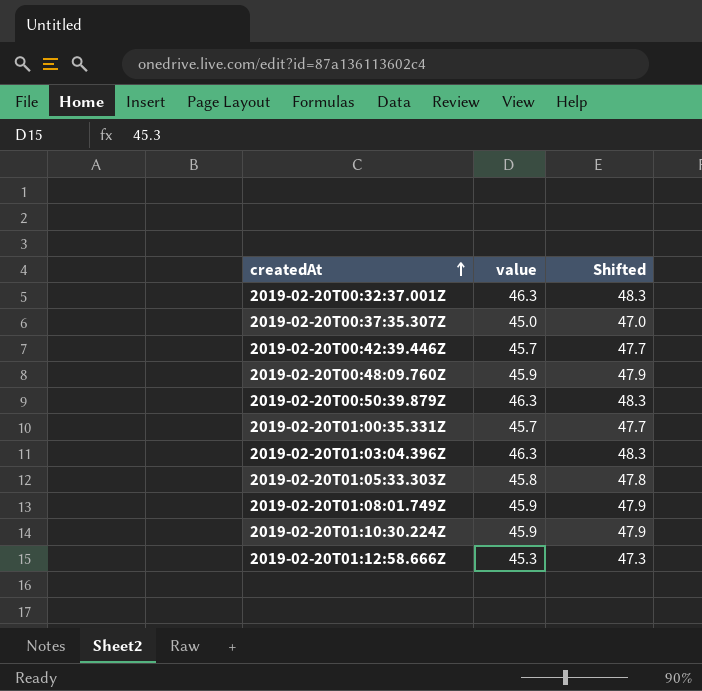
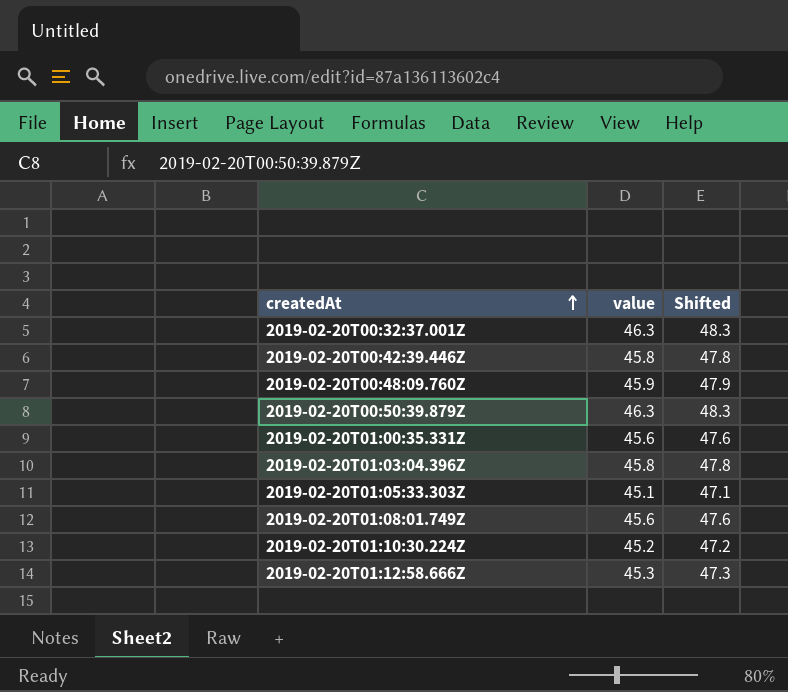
row 2019-02-20T00:37:35.307Z: 45.0 | 47.0 -> none
2019-02-20T00:42:39.446Z | value: 45.7 -> 45.8
2019-02-20T00:42:39.446Z | Shifted: 47.7 -> 47.8
2019-02-20T01:00:35.331Z | value: 45.7 -> 45.6
2019-02-20T01:00:35.331Z | Shifted: 47.7 -> 47.6
2019-02-20T01:03:04.396Z | value: 46.3 -> 45.8
2019-02-20T01:03:04.396Z | Shifted: 48.3 -> 47.8
2019-02-20T01:05:33.303Z | value: 45.8 -> 45.1
2019-02-20T01:05:33.303Z | Shifted: 47.8 -> 47.1
2019-02-20T01:08:01.749Z | value: 45.9 -> 45.6
2019-02-20T01:08:01.749Z | Shifted: 47.9 -> 47.6
2019-02-20T01:10:30.224Z | value: 45.9 -> 45.2
2019-02-20T01:10:30.224Z | Shifted: 47.9 -> 47.2

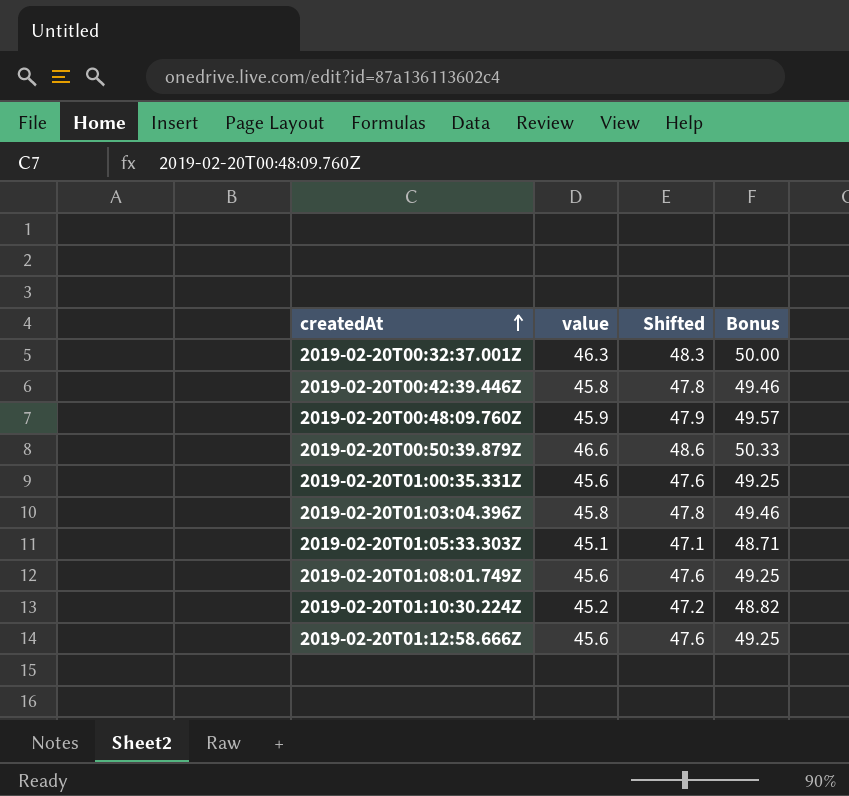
column Bonus | formula: none -> [value] * 1.08
2019-02-20T00:50:39.879Z | value: 46.3 -> 46.6
2019-02-20T00:50:39.879Z | Shifted: 48.3 -> 48.6
2019-02-20T01:12:58.666Z | value: 45.3 -> 45.6
2019-02-20T01:12:58.666Z | Shifted: 47.3 -> 47.6

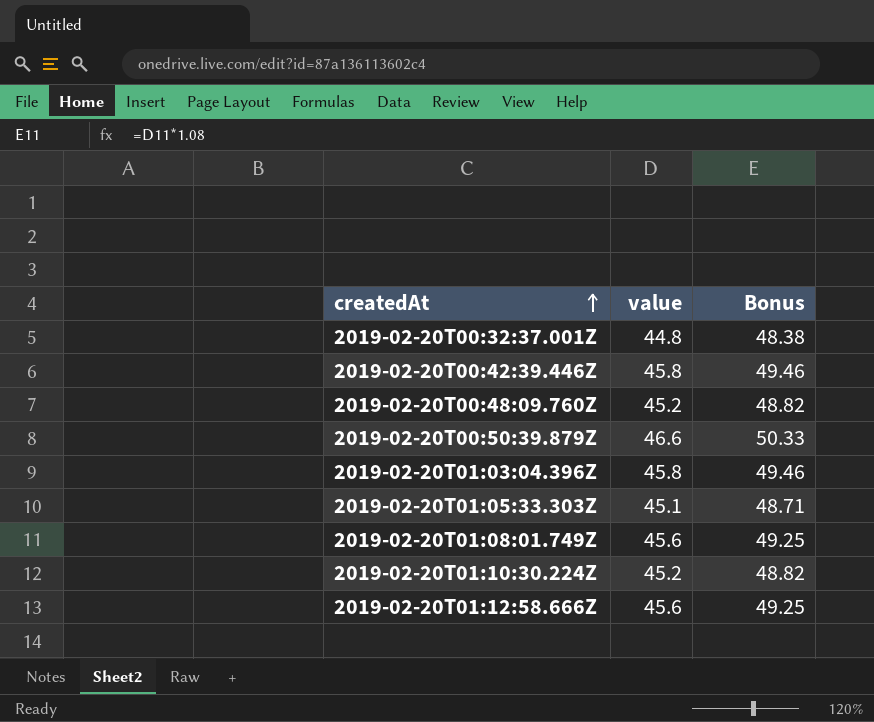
column Shifted | formula: [value] + 2 -> none
row 2019-02-20T01:00:35.331Z: 45.6 | 47.6 | 49.25 -> none
2019-02-20T00:32:37.001Z | value: 46.3 -> 44.8
2019-02-20T00:32:37.001Z | Bonus: 50.00 -> 48.38
2019-02-20T00:48:09.760Z | value: 45.9 -> 45.2
2019-02-20T00:48:09.760Z | Bonus: 49.57 -> 48.82

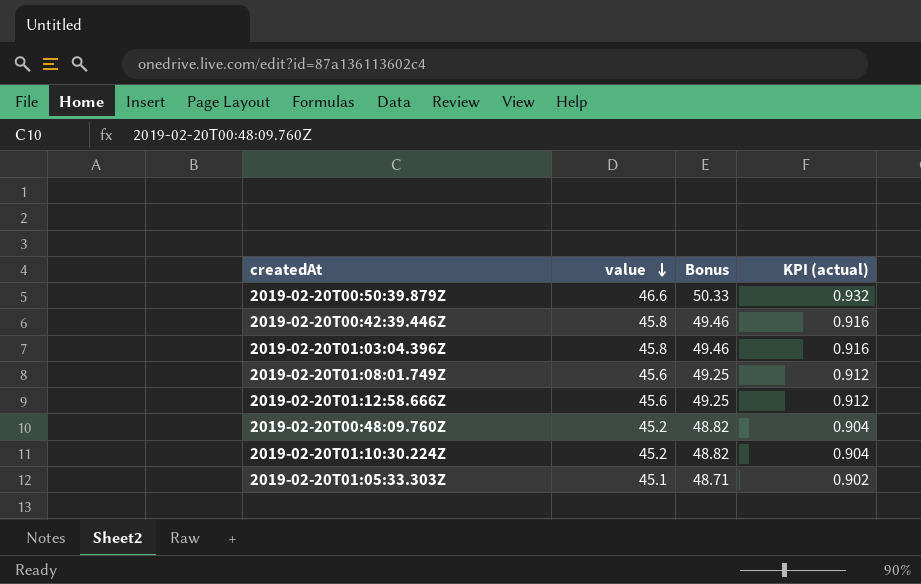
row order: createdAt ascending -> value descending
column KPI (actual) | formula: none -> [value] * 0.02
row 2019-02-20T00:32:37.001Z: 44.8 | 48.38 -> none

